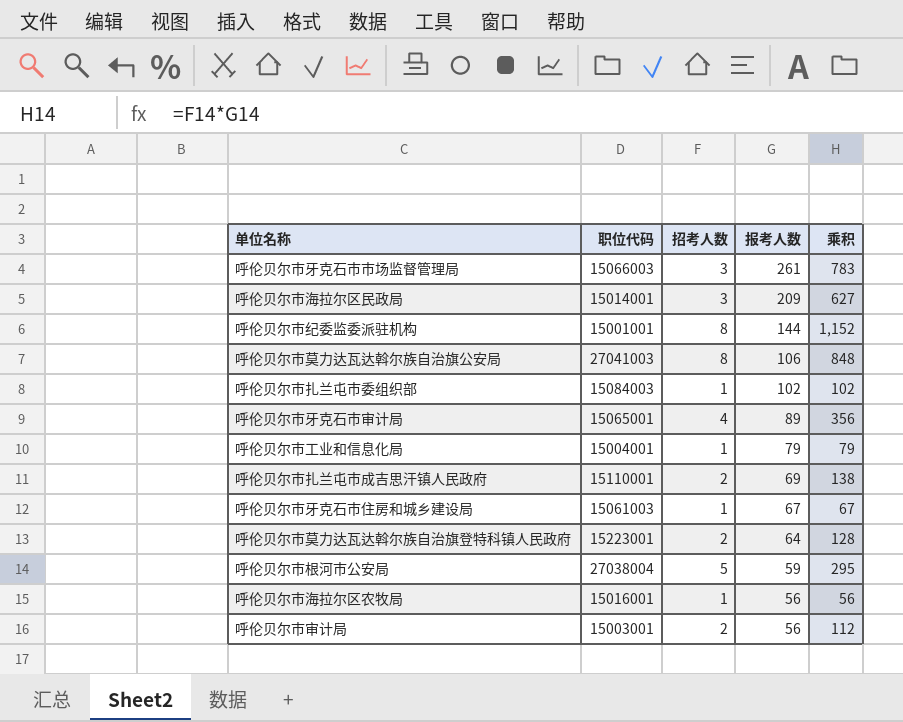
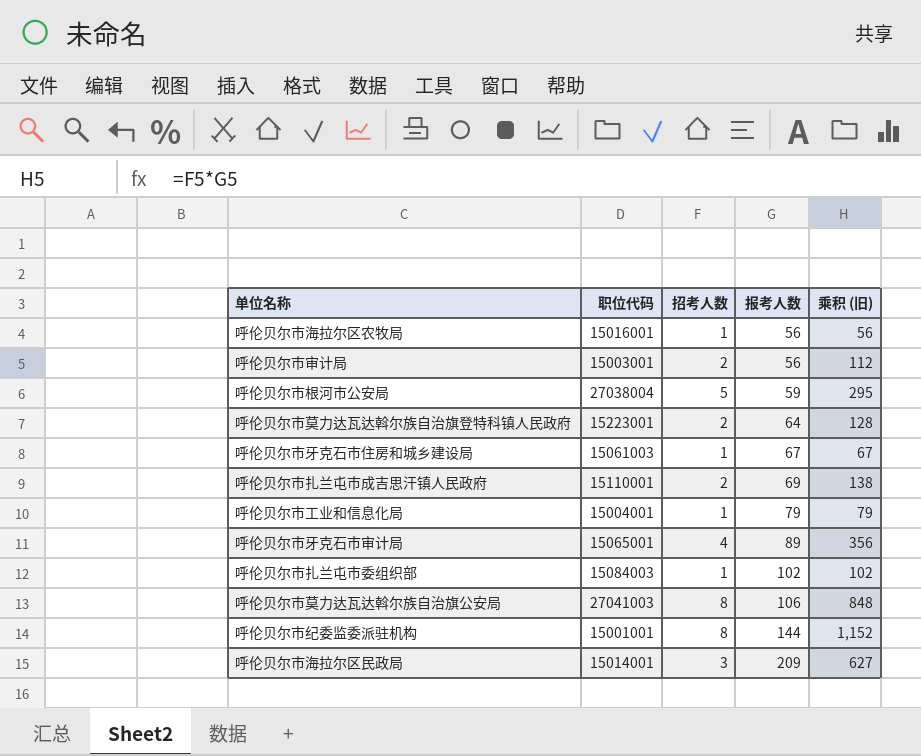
row order: 报考人数 descending -> 报考人数 ascending
column name: 乘积 -> 乘积 (旧)
row 呼伦贝尔市牙克石市市场监督管理局: 15066003 | 3 | 261 | 783 -> none

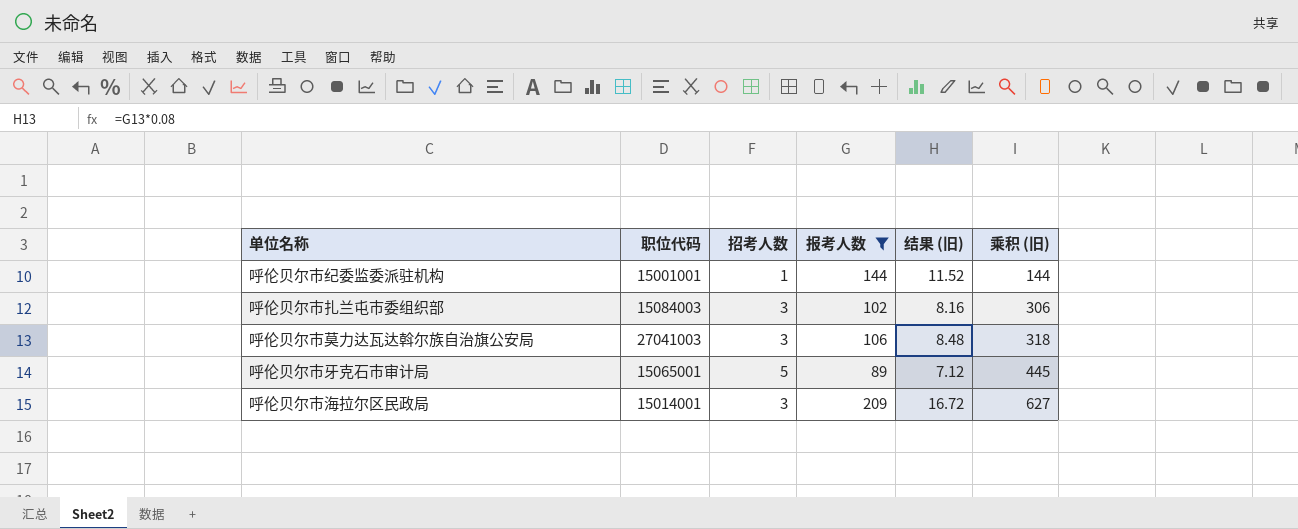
filter: none -> 报考人数 >= 89
row order: 报考人数 ascending -> 乘积 (旧) ascending
column 结果 (旧) | formula: none -> [报考人数] * 0.08
呼伦贝尔市纪委监委派驻机构 | 招考人数: 8 -> 1
呼伦贝尔市纪委监委派驻机构 | 乘积 (旧): 1,152 -> 144
呼伦贝尔市扎兰屯市委组织部 | 招考人数: 1 -> 3
呼伦贝尔市扎兰屯市委组织部 | 乘积 (旧): 102 -> 306
呼伦贝尔市莫力达瓦达斡尔族自治旗公安局 | 招考人数: 8 -> 3
呼伦贝尔市莫力达瓦达斡尔族自治旗公安局 | 乘积 (旧): 848 -> 318
呼伦贝尔市牙克石市审计局 | 招考人数: 4 -> 5
呼伦贝尔市牙克石市审计局 | 乘积 (旧): 356 -> 445

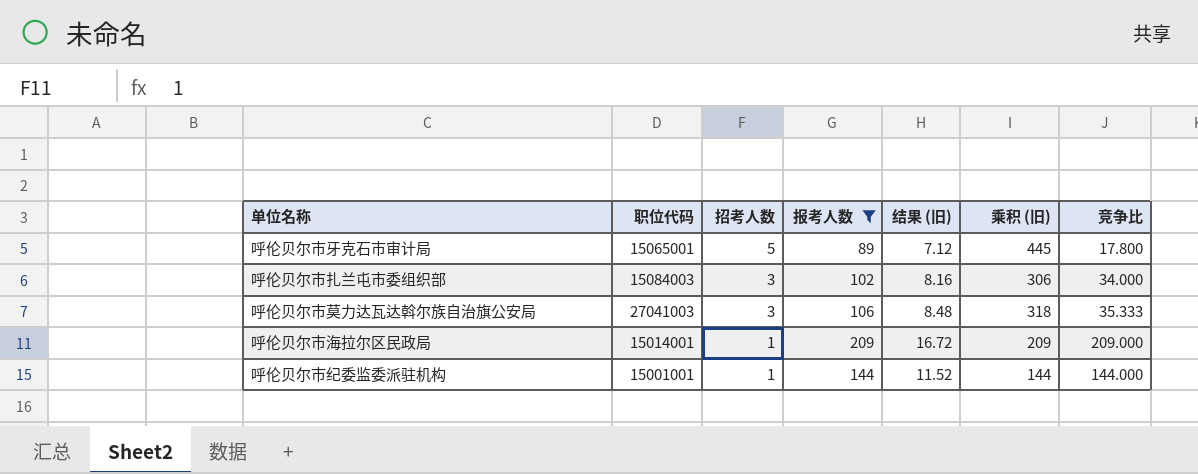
row order: 乘积 (旧) ascending -> 招考人数 descending
column 竞争比 | formula: none -> [报考人数] / [招考人数]
呼伦贝尔市海拉尔区民政局 | 招考人数: 3 -> 1
呼伦贝尔市海拉尔区民政局 | 乘积 (旧): 627 -> 209

